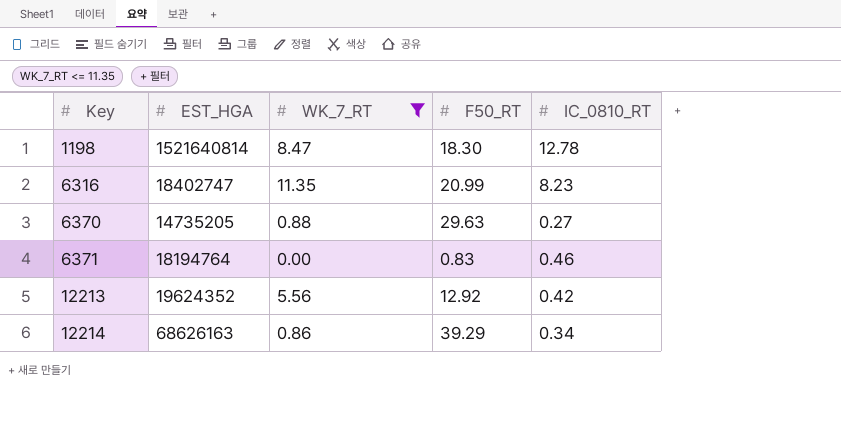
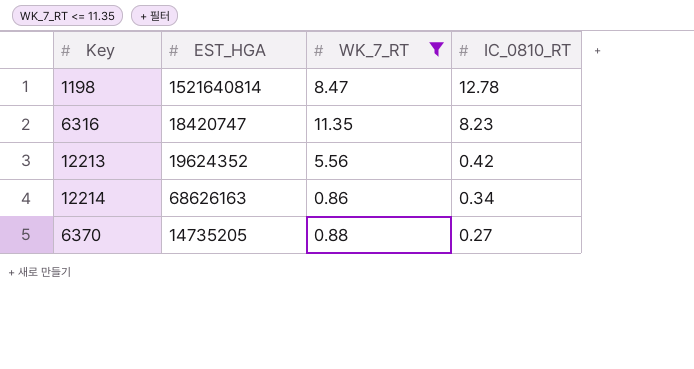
row order: Key ascending -> IC_0810_RT descending
column F50_RT | position: 4 -> none
row 6371: 18194764 | 0.00 | 0.83 | 0.46 -> none
6316 | EST_HGA: 18402747 -> 18420747

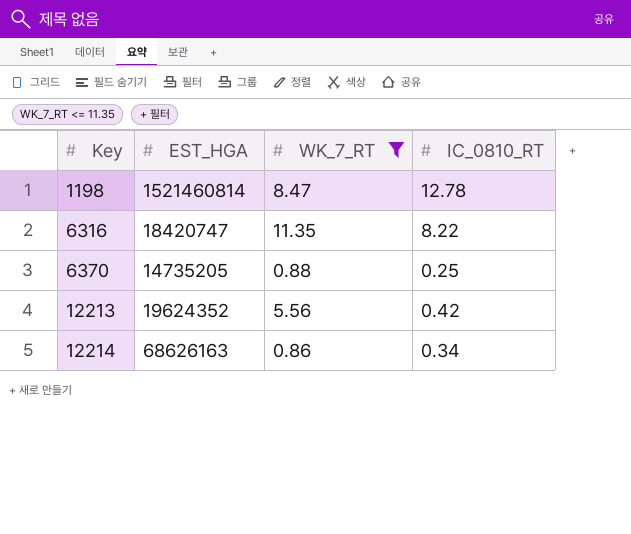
row order: IC_0810_RT descending -> Key ascending
1198 | EST_HGA: 1521640814 -> 1521460814
6316 | IC_0810_RT: 8.23 -> 8.22
6370 | IC_0810_RT: 0.27 -> 0.25

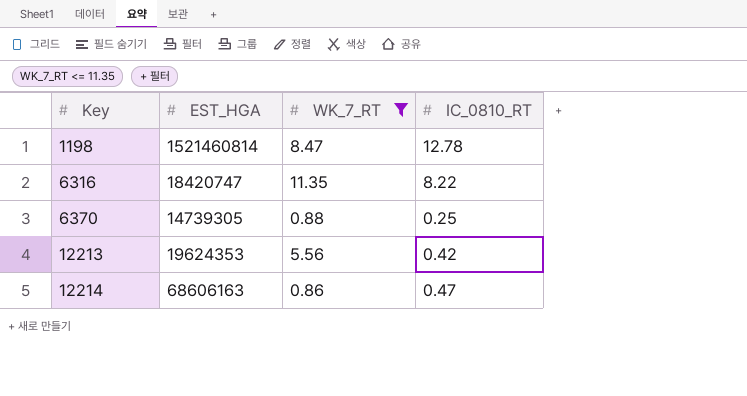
6370 | EST_HGA: 14735205 -> 14739305
12213 | EST_HGA: 19624352 -> 19624353
12214 | EST_HGA: 68626163 -> 68606163
12214 | IC_0810_RT: 0.34 -> 0.47

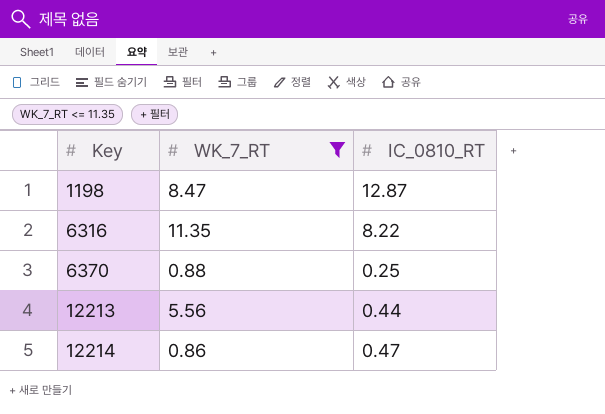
column EST_HGA | position: 2 -> none
1198 | IC_0810_RT: 12.78 -> 12.87
12213 | IC_0810_RT: 0.42 -> 0.44

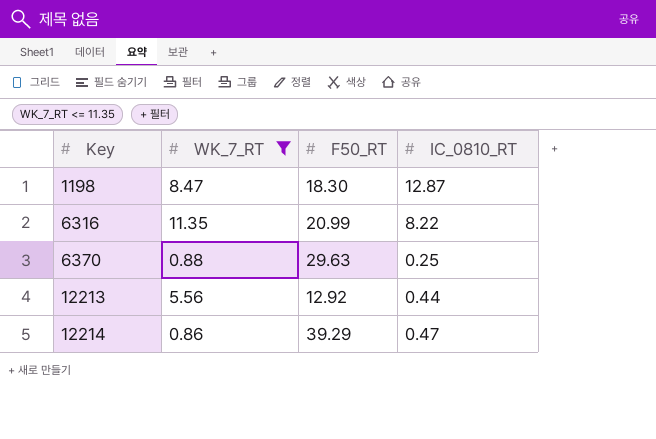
column F50_RT | position: none -> 3

